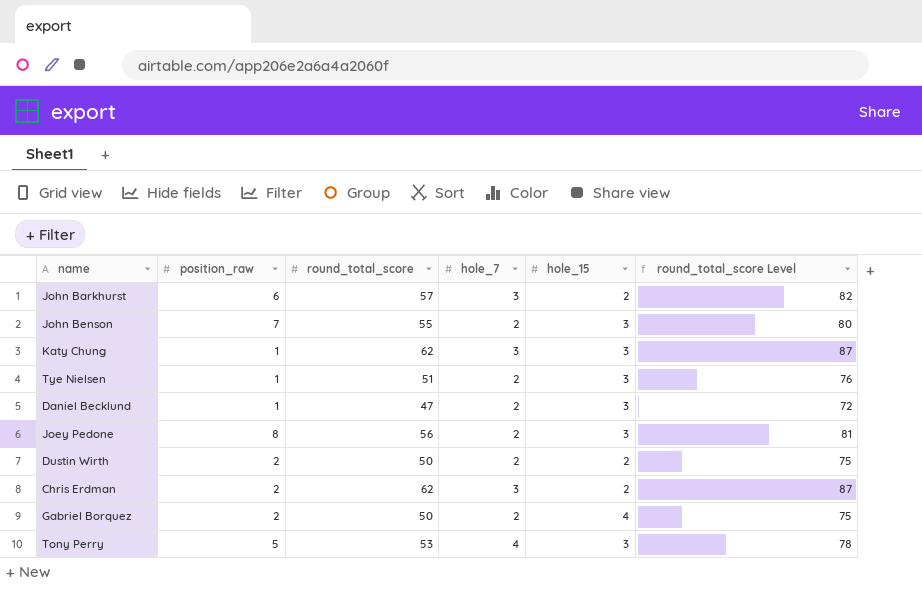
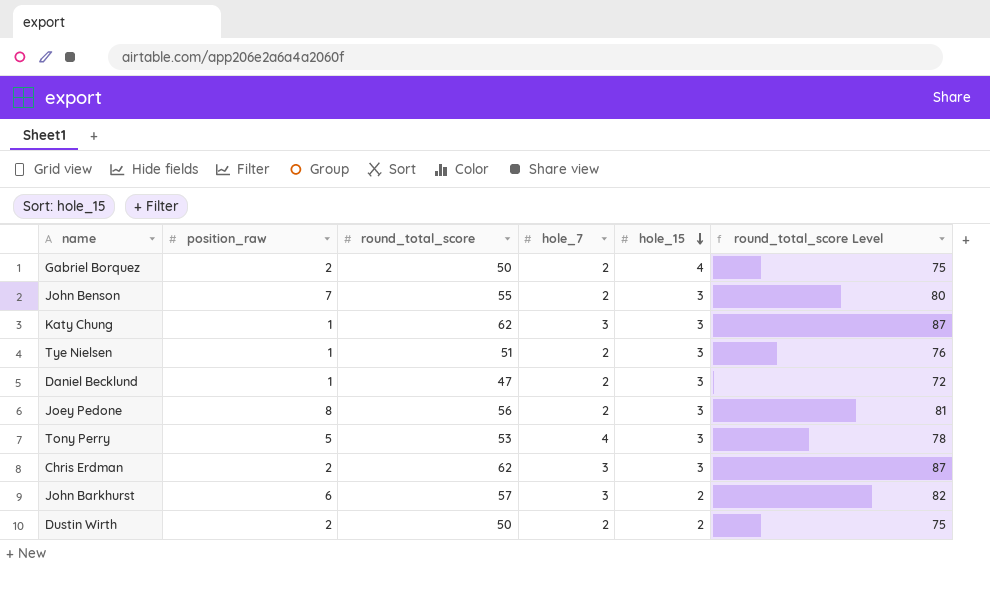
row order: none -> hole_15 descending
Chris Erdman | hole_15: 2 -> 3

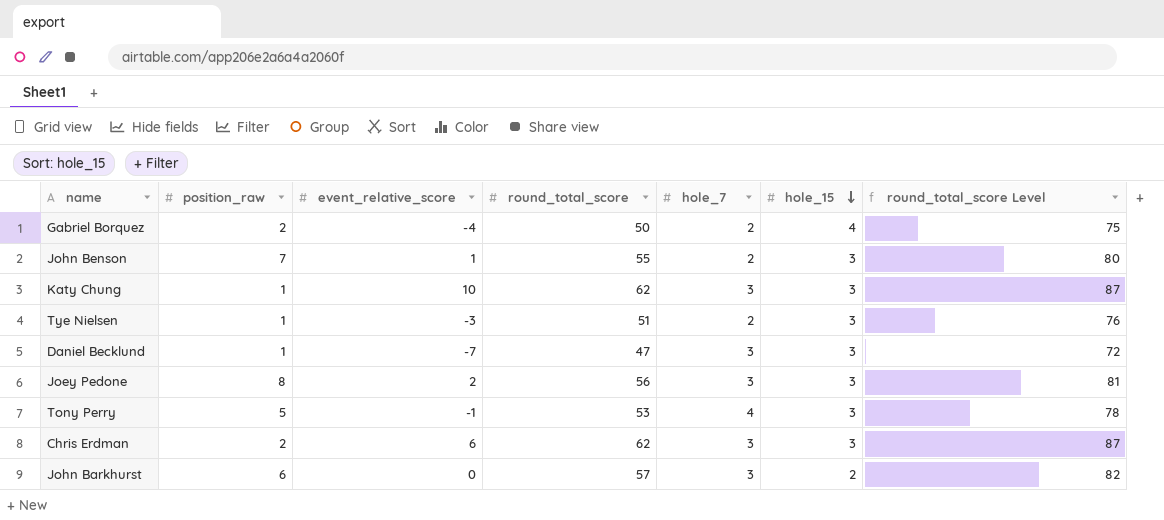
column event_relative_score | position: none -> 3
row Dustin Wirth: 2 | 50 | 2 | 2 | 75 -> none
Daniel Becklund | hole_7: 2 -> 3
Joey Pedone | hole_7: 2 -> 3

